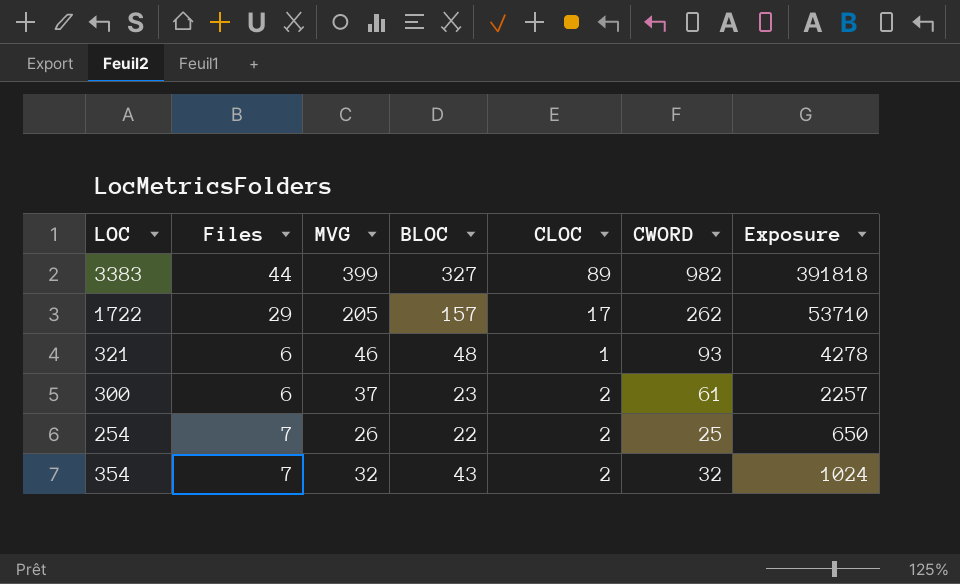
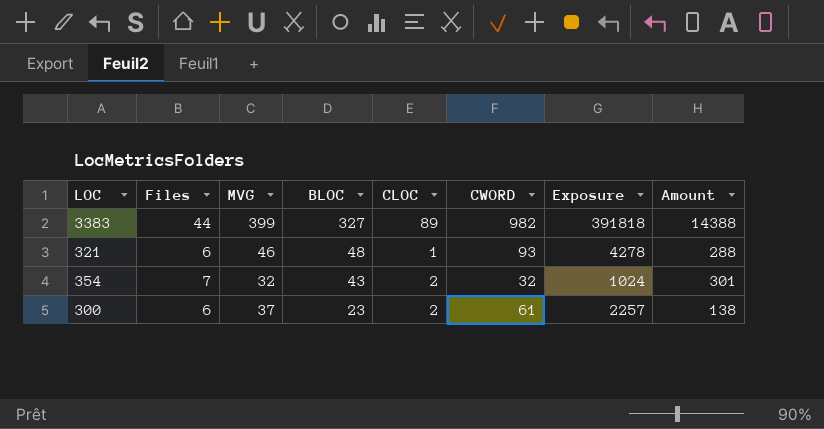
row order: none -> BLOC descending
column Amount | formula: none -> [Files] * [BLOC]
row 1722: 29 | 205 | 157 | 17 | 262 | 53710 -> none
row 254: 7 | 26 | 22 | 2 | 25 | 650 -> none

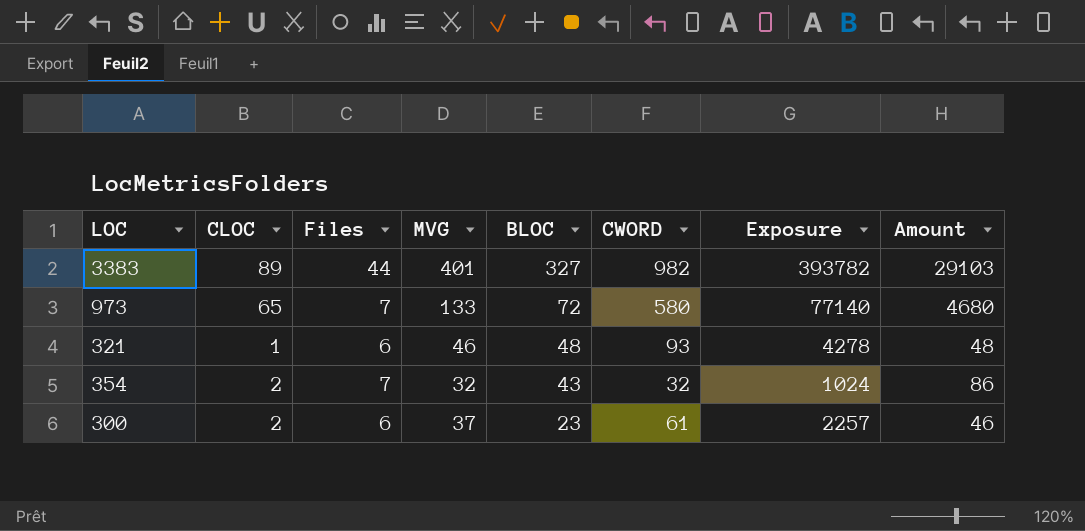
column CLOC | position: 5 -> 2
column Amount | formula: [Files] * [BLOC] -> [CLOC] * [BLOC]
3383 | MVG: 399 -> 401
3383 | Exposure: 391818 -> 393782
row 973: none -> 65 | 7 | 133 | 72 | 580 | 77140 | 4680

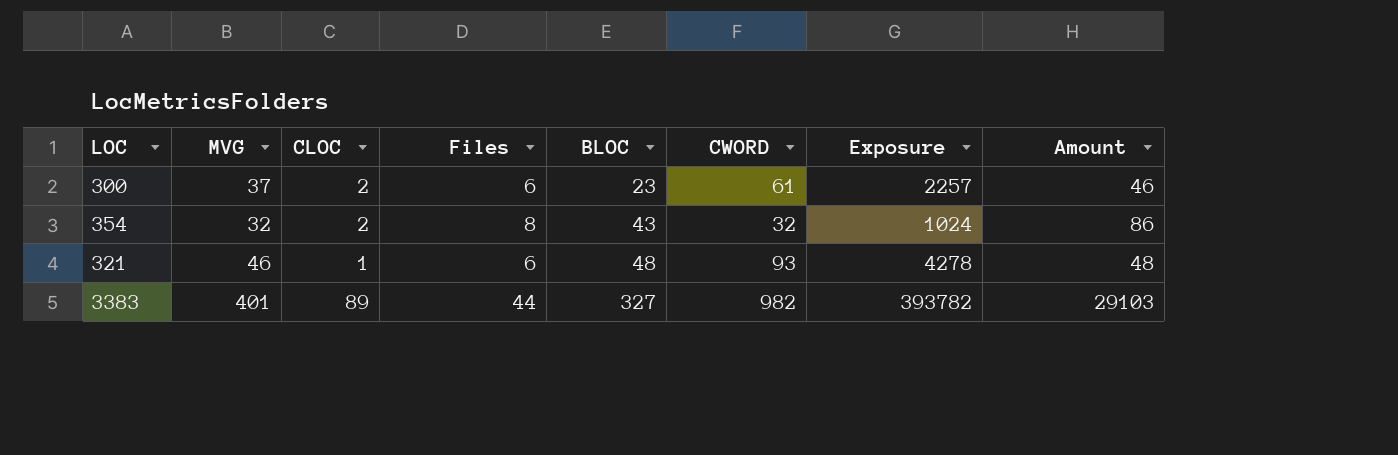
row order: BLOC descending -> BLOC ascending
column MVG | position: 4 -> 2
row 973: 65 | 7 | 133 | 72 | 580 | 77140 | 4680 -> none
354 | Files: 7 -> 8

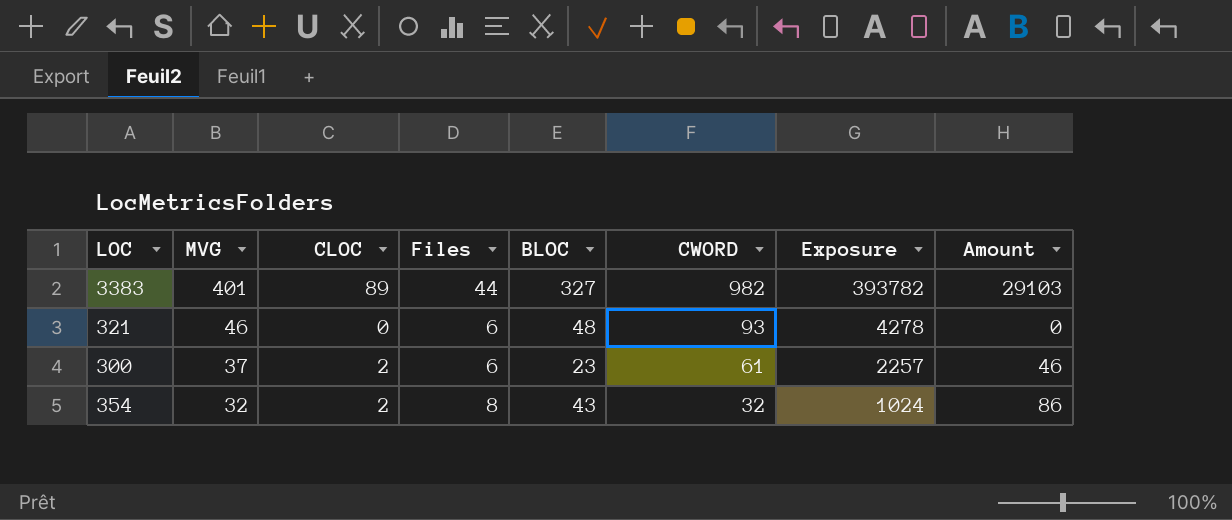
row order: BLOC ascending -> MVG descending
321 | CLOC: 1 -> 0
321 | Amount: 48 -> 0

